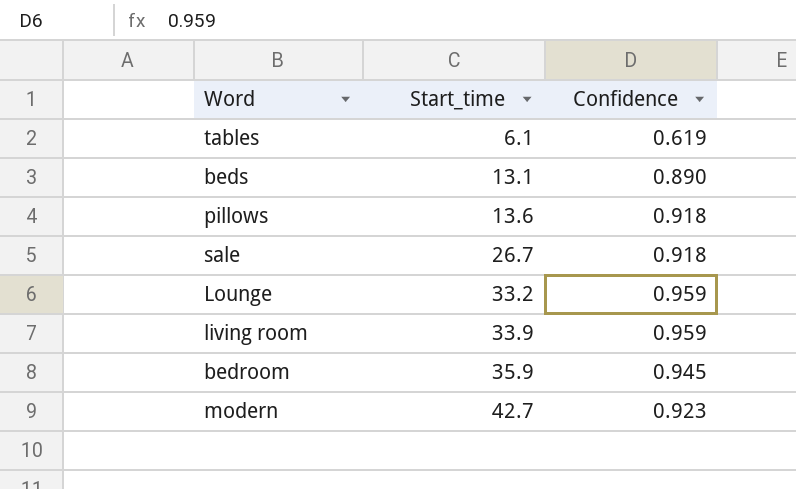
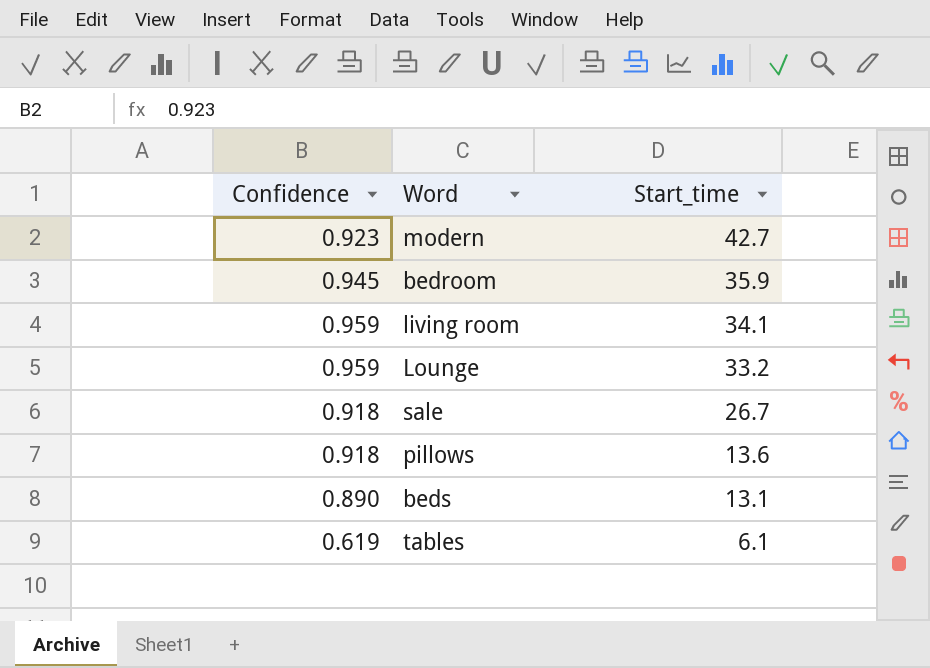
row order: Start_time ascending -> Start_time descending
column Confidence | position: 3 -> 1
living room | Start_time: 33.9 -> 34.1

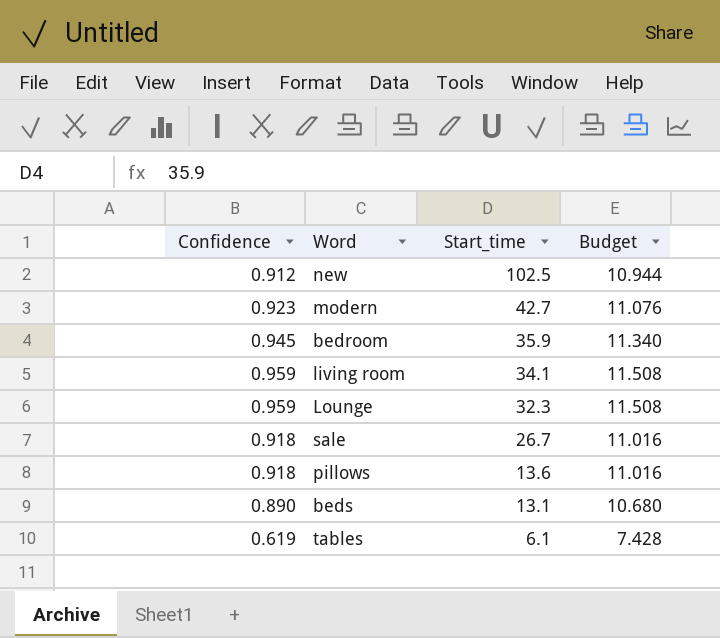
column Budget | formula: none -> [Confidence] * 12
row new: none -> 0.912 | 102.5 | 10.944
Lounge | Start_time: 33.2 -> 32.3

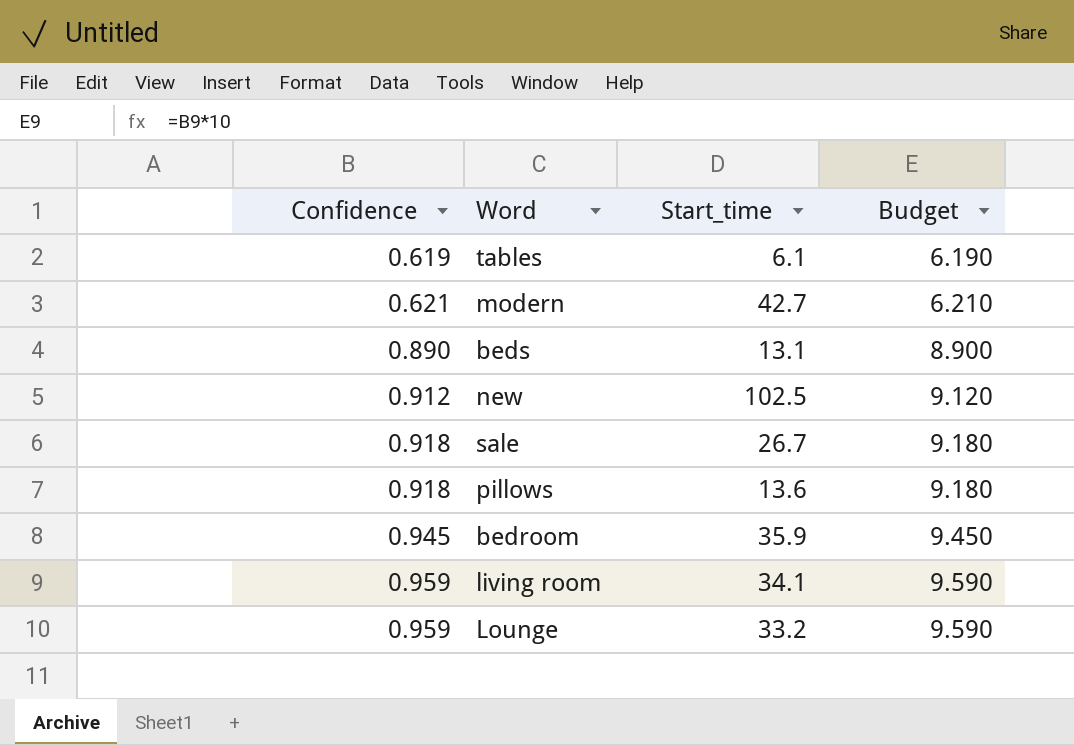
row order: Start_time descending -> Confidence ascending
column Budget | formula: [Confidence] * 12 -> [Confidence] * 10
modern | Confidence: 0.923 -> 0.621
Lounge | Start_time: 32.3 -> 33.2

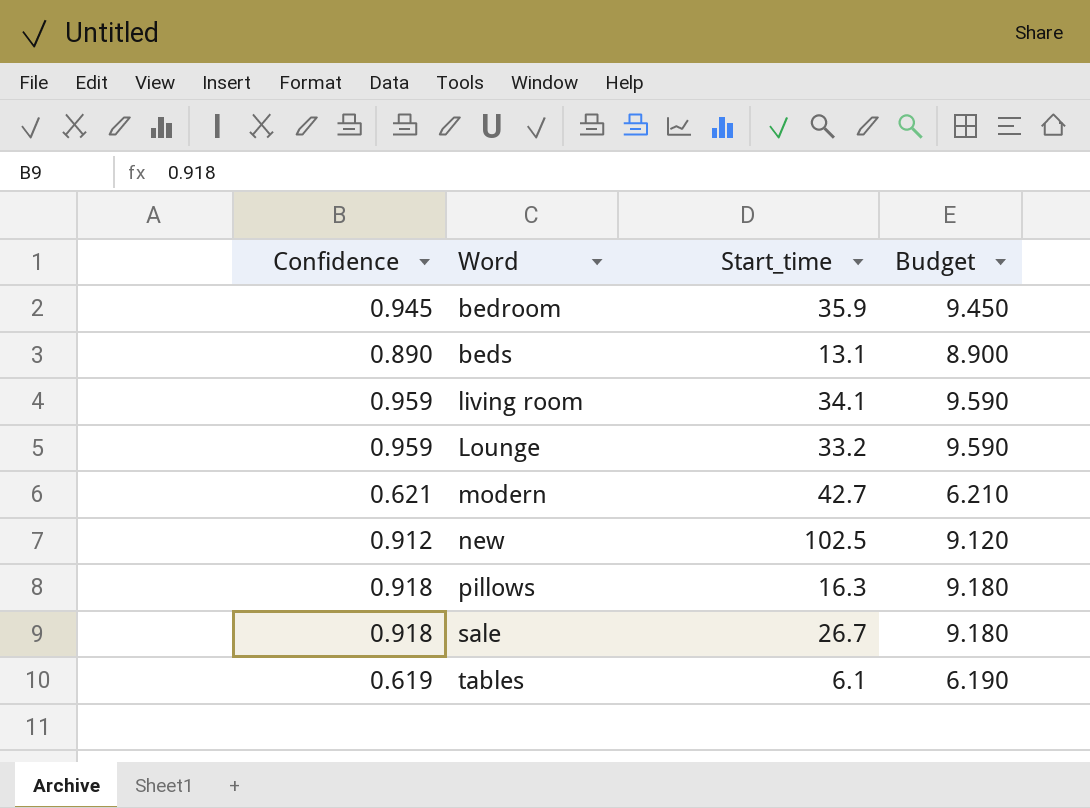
row order: Confidence ascending -> Word ascending
pillows | Start_time: 13.6 -> 16.3

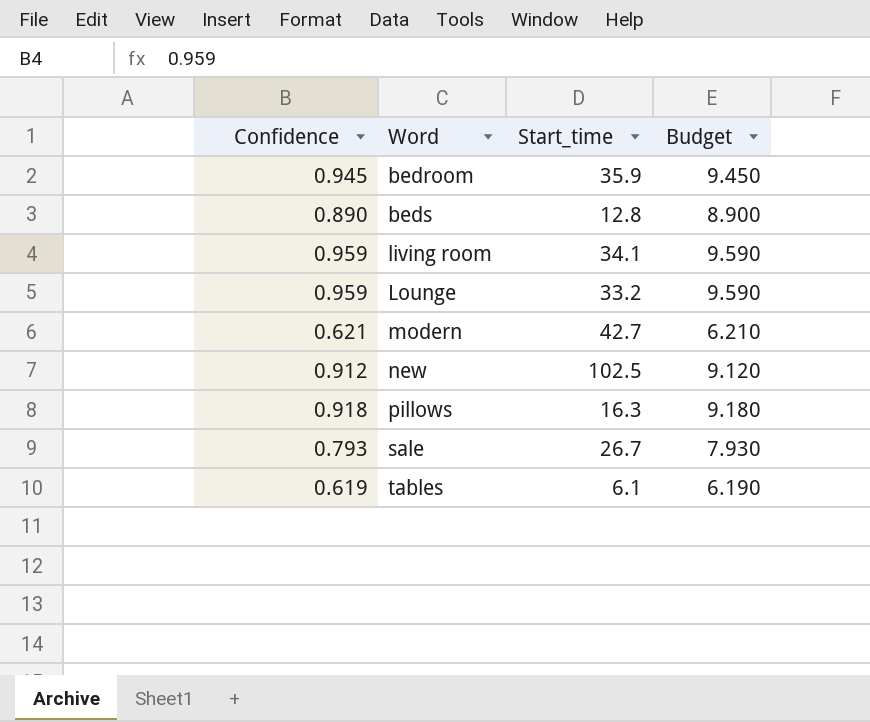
beds | Start_time: 13.1 -> 12.8
sale | Confidence: 0.918 -> 0.793
sale | Budget: 9.180 -> 7.930

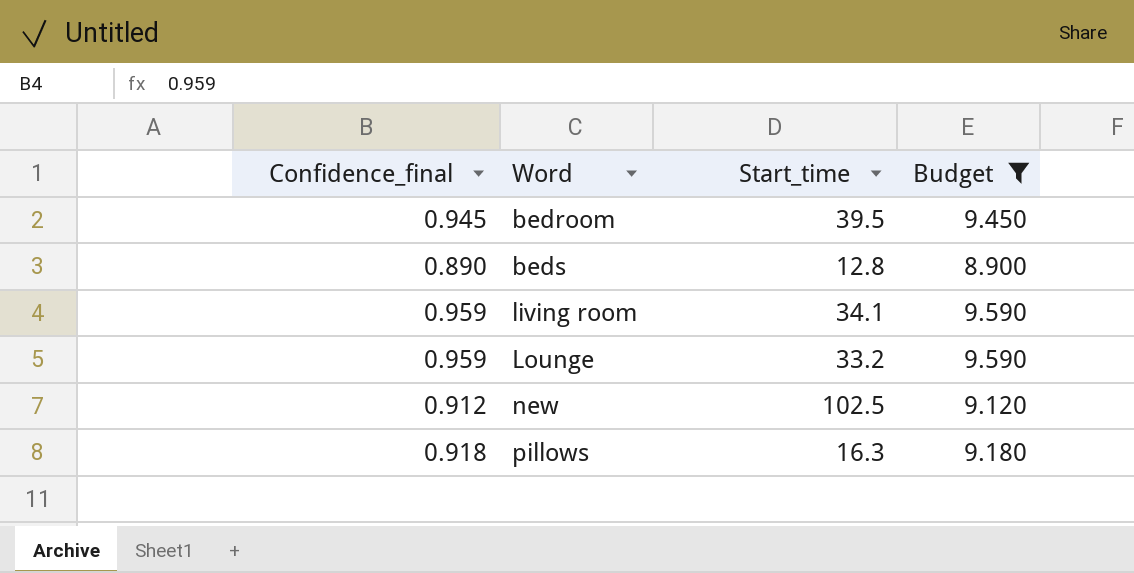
filter: none -> Budget >= 8.900
column name: Confidence -> Confidence_final
bedroom | Start_time: 35.9 -> 39.5

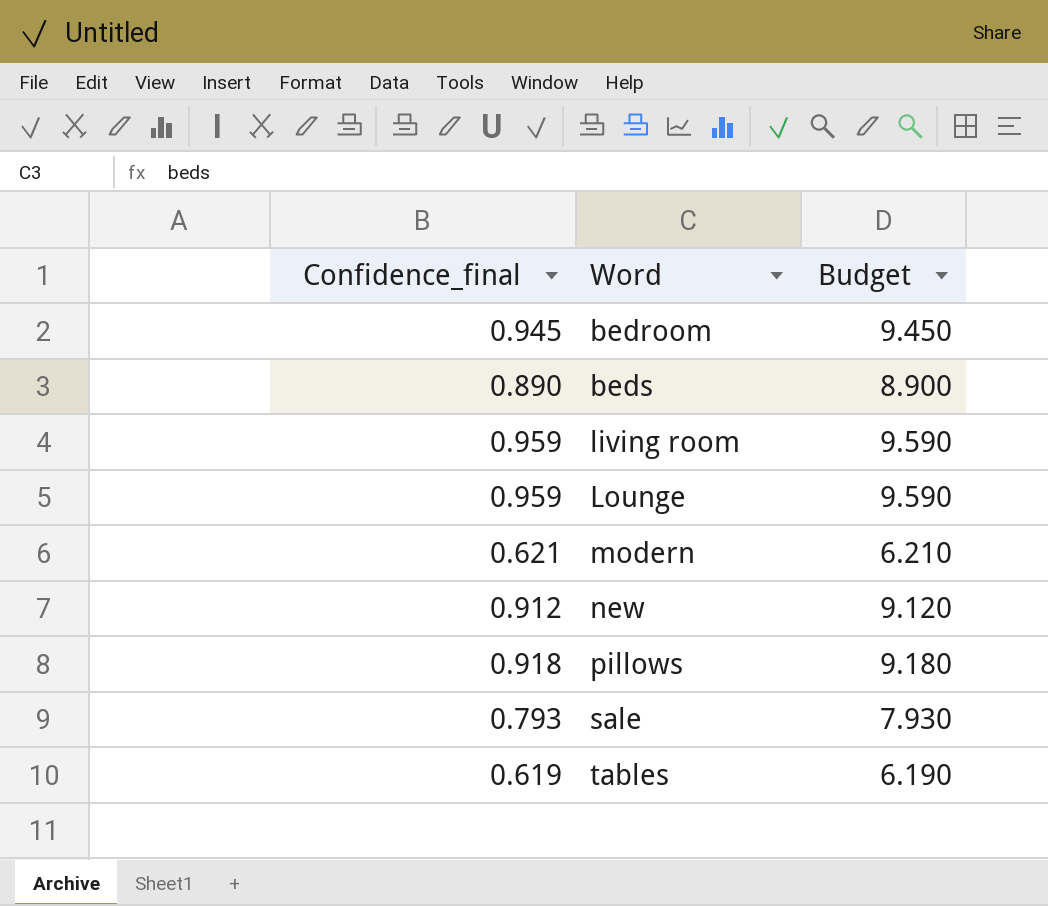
filter: Budget >= 8.900 -> none
column Start_time | position: 3 -> none

